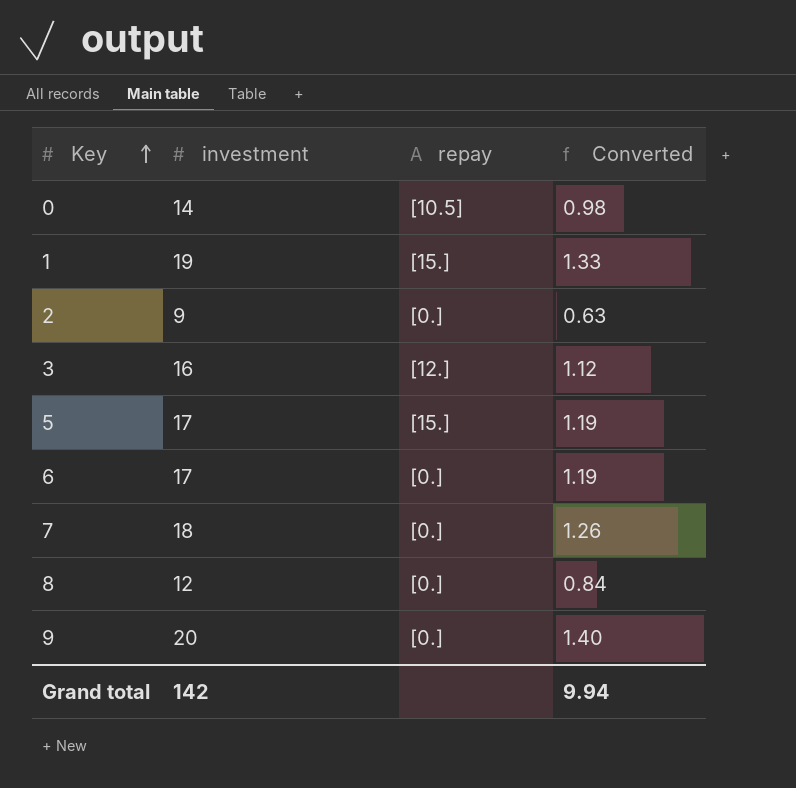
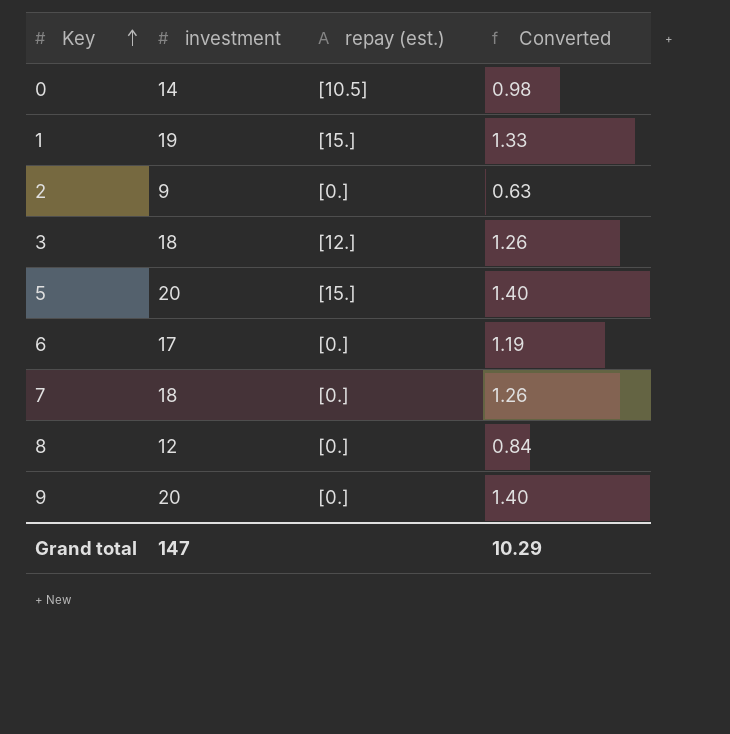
column name: repay -> repay (est.)
3 | investment: 16 -> 18
3 | Converted: 1.12 -> 1.26
5 | investment: 17 -> 20
5 | Converted: 1.19 -> 1.40
Grand total | investment: 142 -> 147
Grand total | Converted: 9.94 -> 10.29

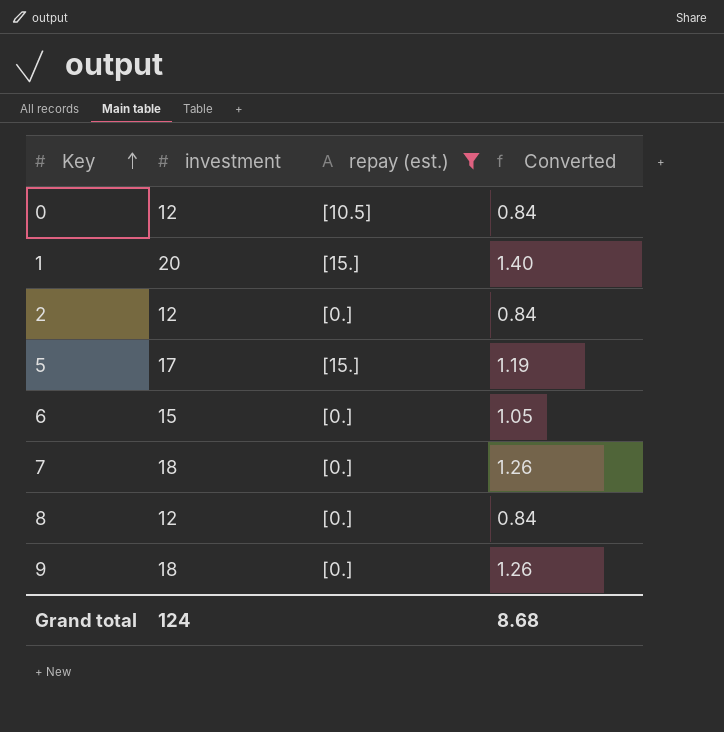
filter: none -> repay (est.) != [12.]
0 | investment: 14 -> 12
0 | Converted: 0.98 -> 0.84
1 | investment: 19 -> 20
1 | Converted: 1.33 -> 1.40
2 | investment: 9 -> 12
2 | Converted: 0.63 -> 0.84
5 | investment: 20 -> 17
5 | Converted: 1.40 -> 1.19
6 | investment: 17 -> 15
6 | Converted: 1.19 -> 1.05
9 | investment: 20 -> 18
9 | Converted: 1.40 -> 1.26
Grand total | investment: 147 -> 124
Grand total | Converted: 10.29 -> 8.68

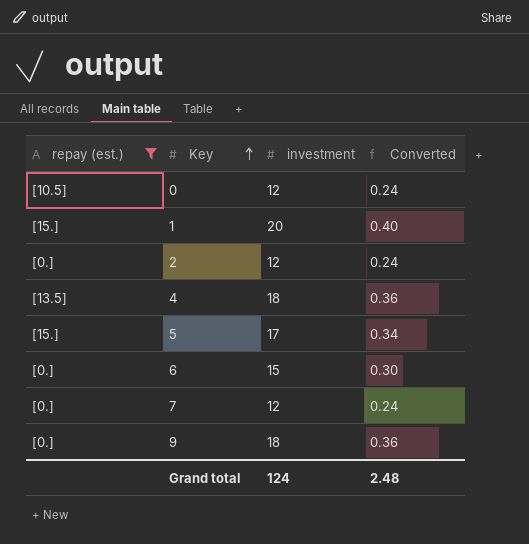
column repay (est.) | position: 3 -> 1
column Converted | formula: [investment] * 0.07 -> [investment] * 0.02
row 8: 12 | [0.] | 0.84 -> none
row 4: none -> [13.5] | 18 | 0.36
7 | investment: 18 -> 12
Grand total | Converted: 8.68 -> 2.48

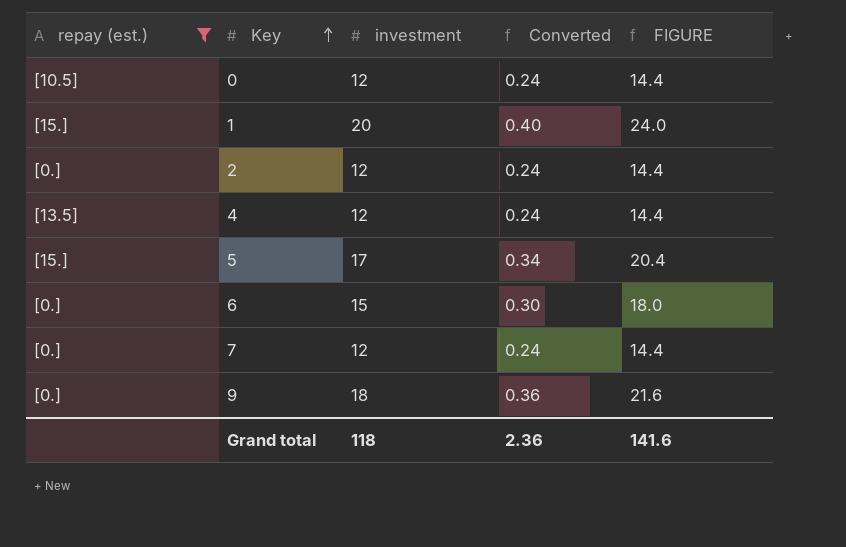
column FIGURE | formula: none -> [investment] * 1.2
4 | investment: 18 -> 12
4 | Converted: 0.36 -> 0.24
Grand total | investment: 124 -> 118
Grand total | Converted: 2.48 -> 2.36

